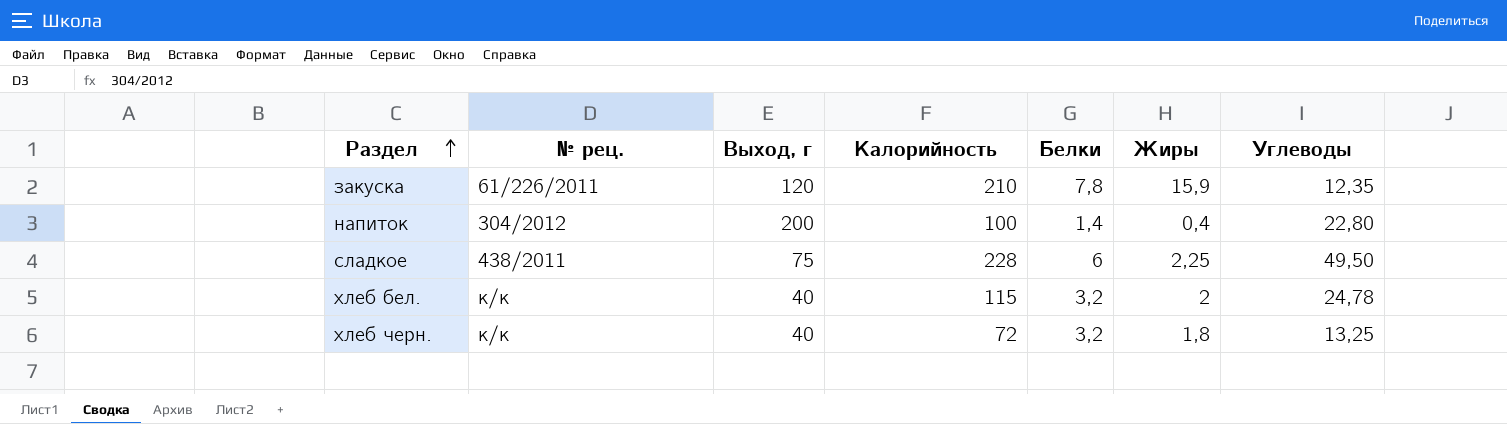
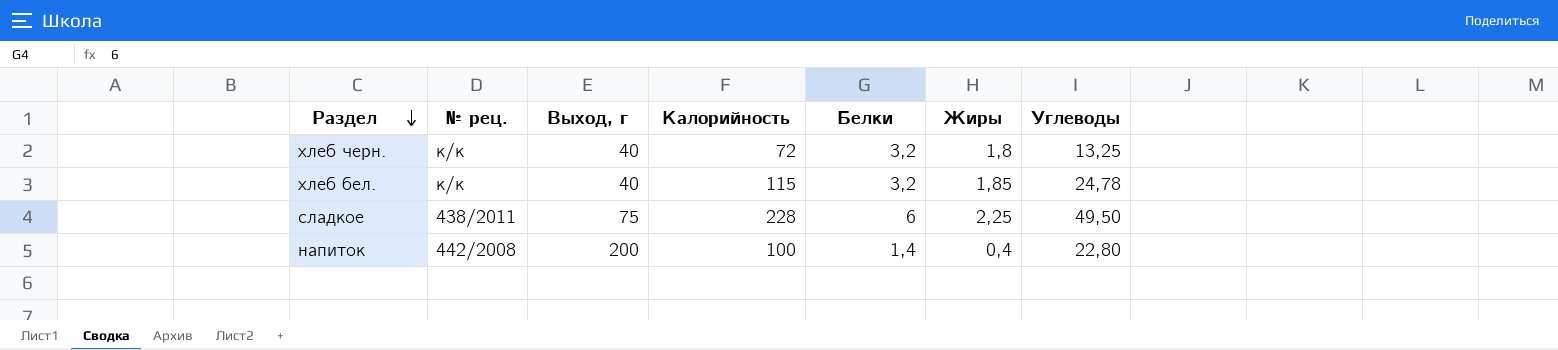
row order: Раздел ascending -> Раздел descending
row закуска: 61/226/2011 | 120 | 210 | 7,8 | 15,9 | 12,35 -> none
хлеб бел. | Жиры: 2 -> 1,85
напиток | № рец.: 304/2012 -> 442/2008

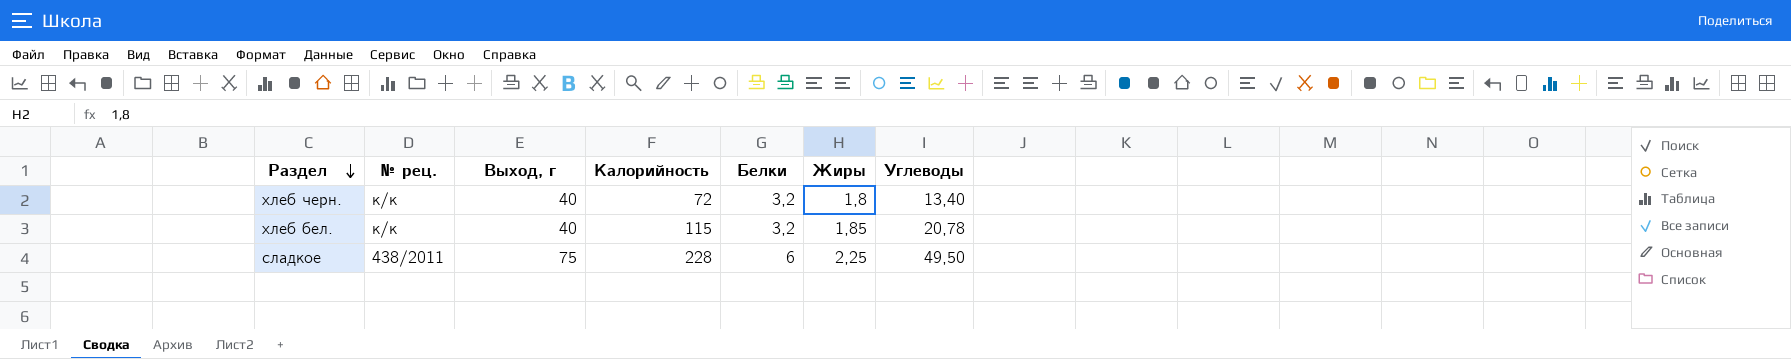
row напиток: 442/2008 | 200 | 100 | 1,4 | 0,4 | 22,80 -> none
хлеб черн. | Углеводы: 13,25 -> 13,40
хлеб бел. | Углеводы: 24,78 -> 20,78

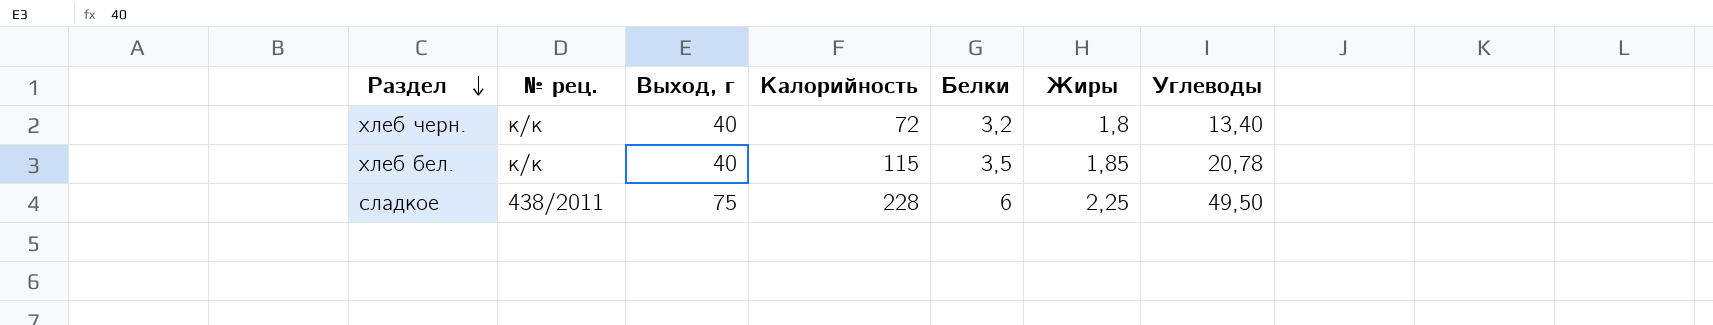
хлеб бел. | Белки: 3,2 -> 3,5

